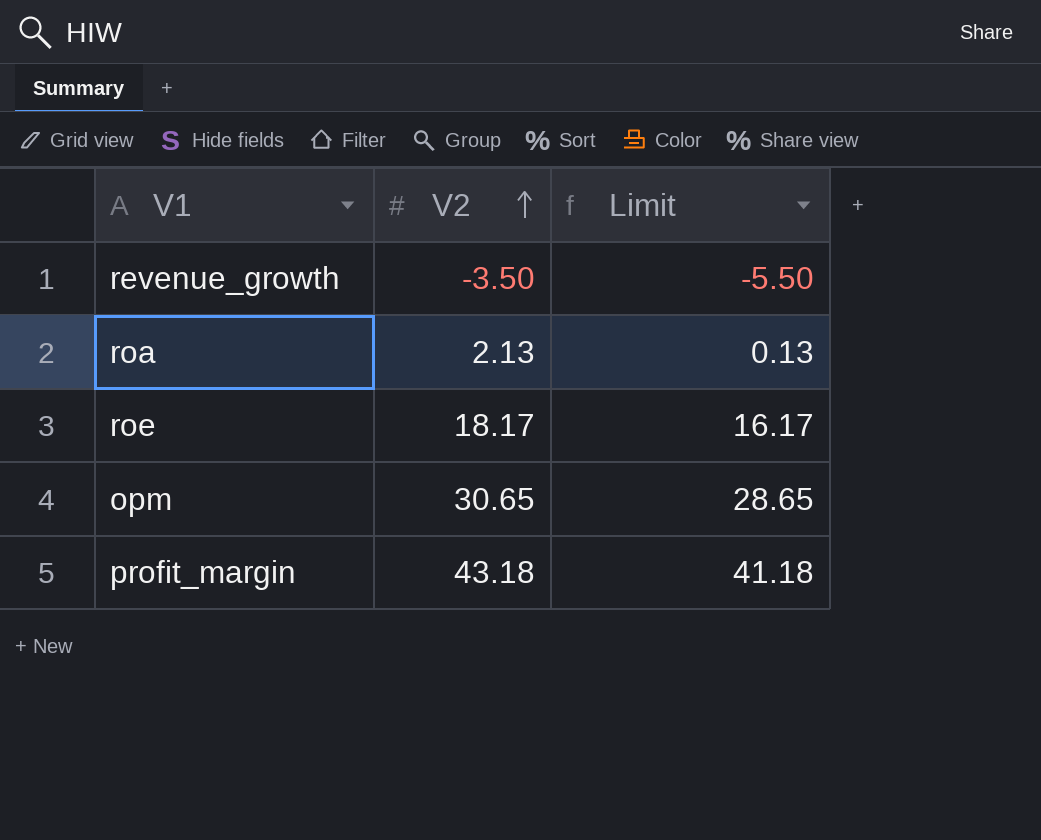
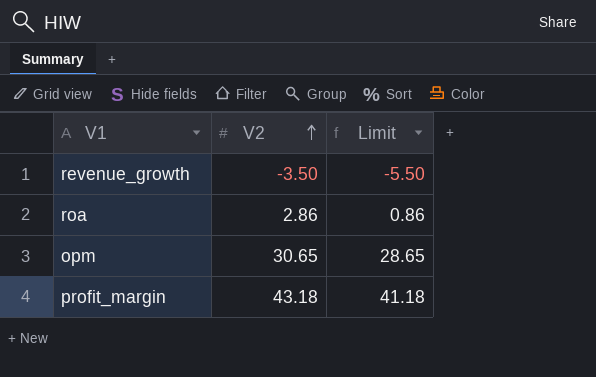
row roe: 18.17 | 16.17 -> none
roa | V2: 2.13 -> 2.86
roa | Limit: 0.13 -> 0.86

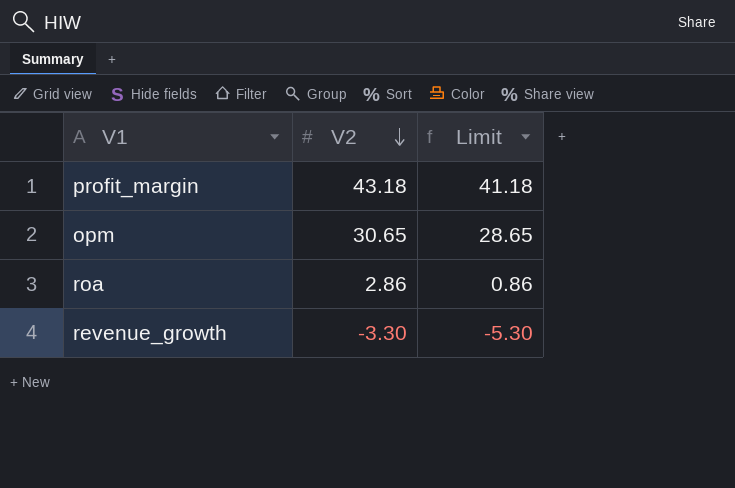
row order: V2 ascending -> V2 descending
revenue_growth | V2: -3.50 -> -3.30
revenue_growth | Limit: -5.50 -> -5.30

